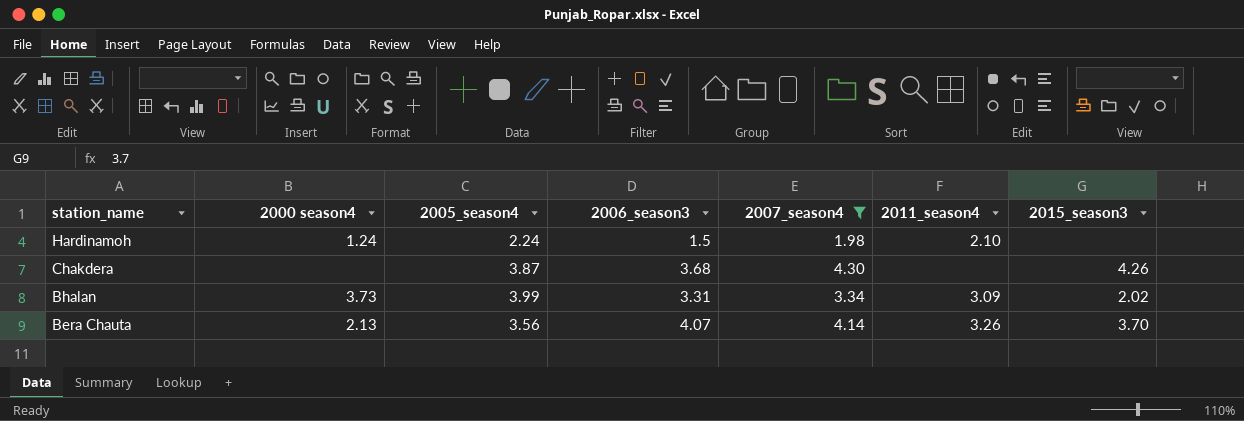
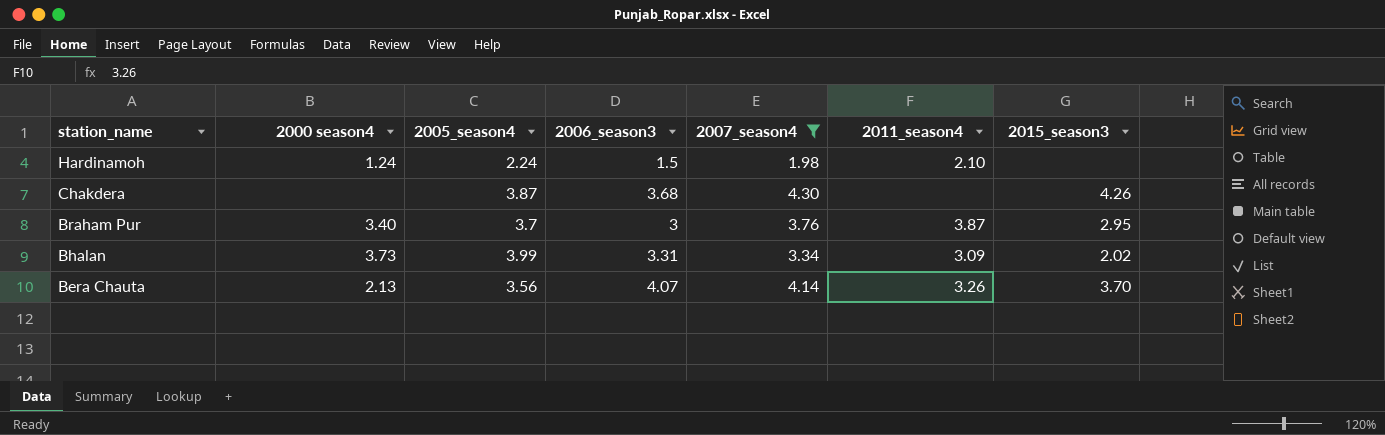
row Braham Pur: none -> 3.40 | 3.7 | 3 | 3.76 | 3.87 | 2.95

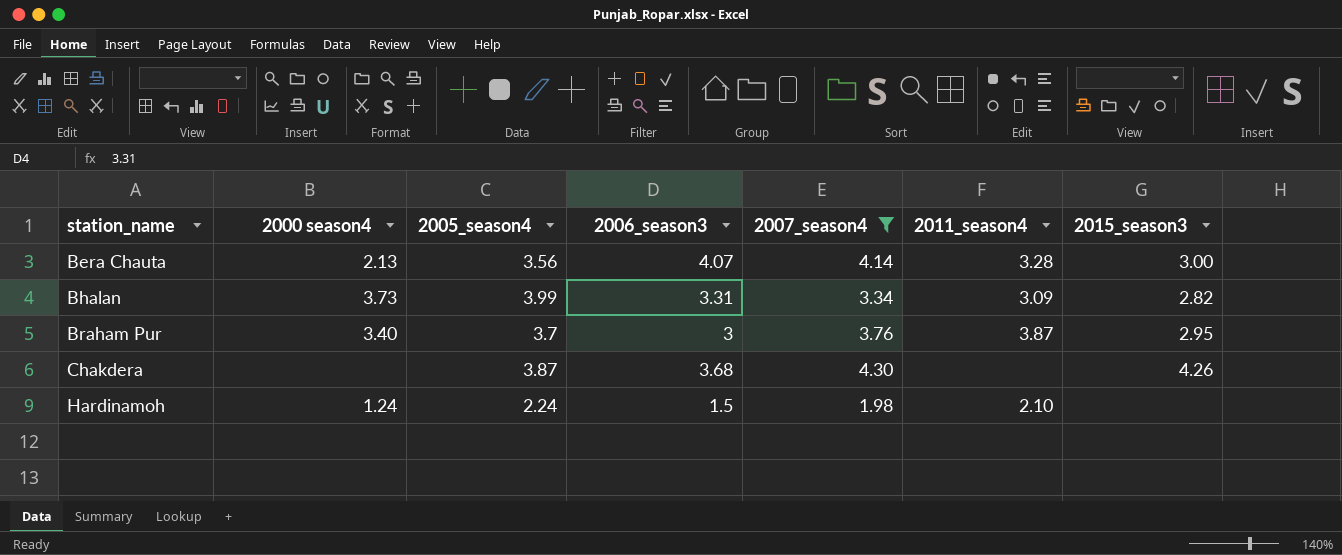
row order: station_name descending -> station_name ascending
Bera Chauta | 2011_season4: 3.26 -> 3.28
Bera Chauta | 2015_season3: 3.70 -> 3.00
Bhalan | 2015_season3: 2.02 -> 2.82

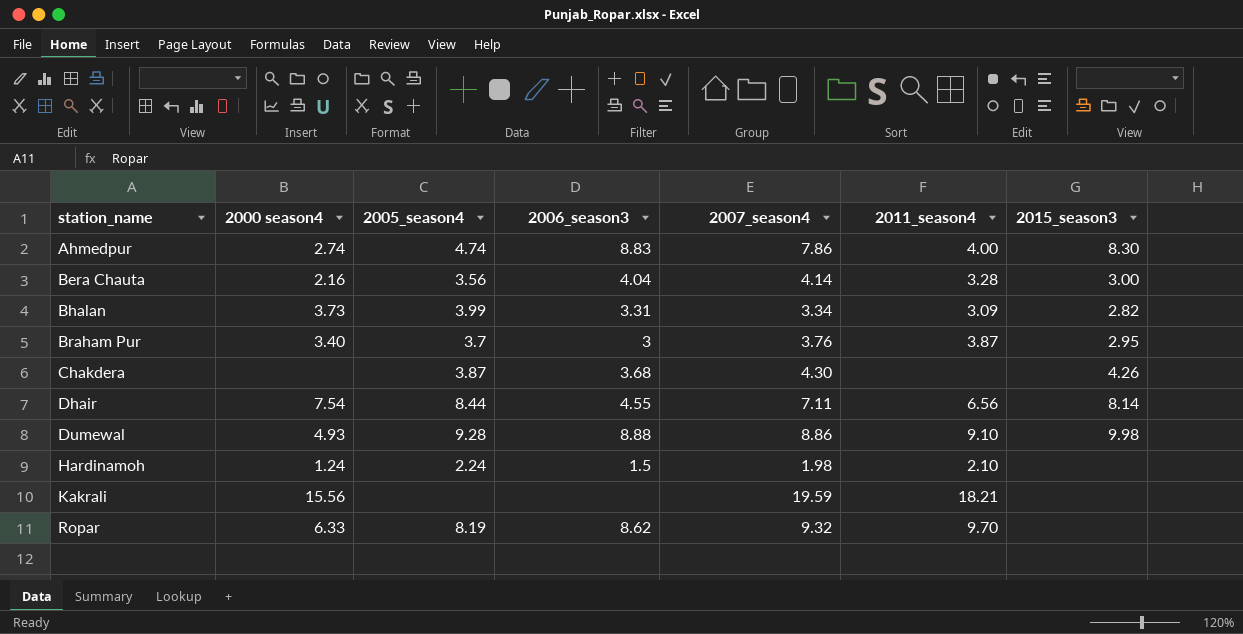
filter: 2007_season4 <= 4.30 -> none
Bera Chauta | 2000 season4: 2.13 -> 2.16
Bera Chauta | 2006_season3: 4.07 -> 4.04

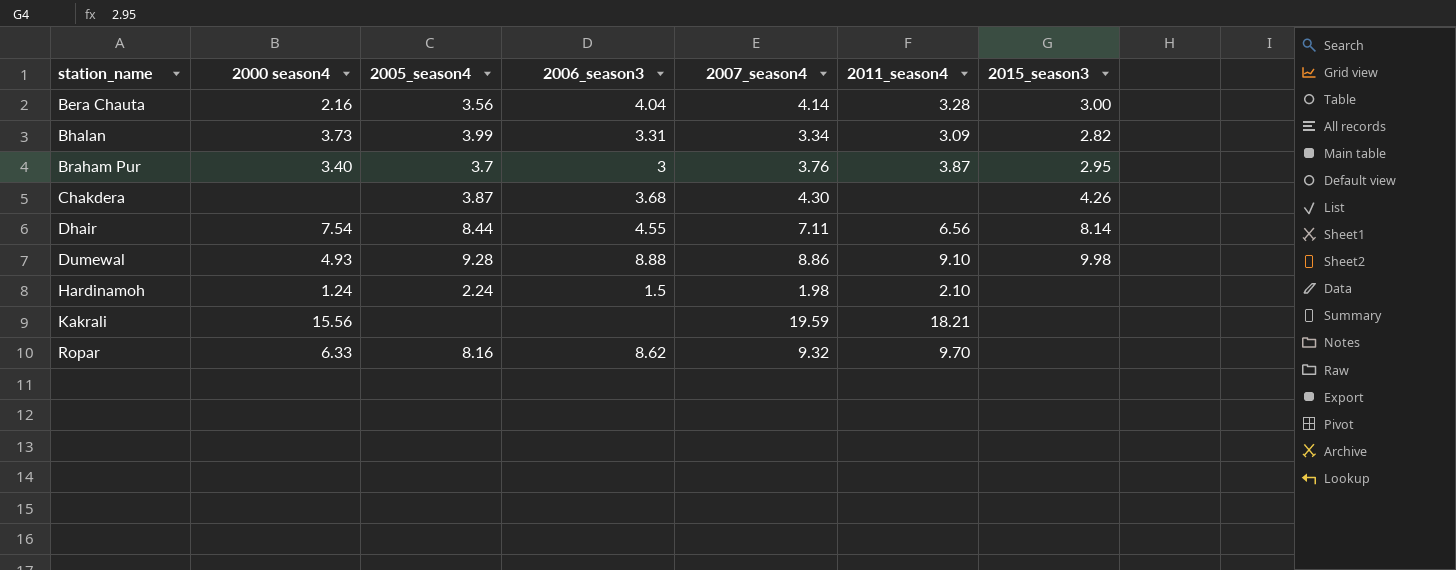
row Ahmedpur: 2.74 | 4.74 | 8.83 | 7.86 | 4.00 | 8.30 -> none
Ropar | 2005_season4: 8.19 -> 8.16

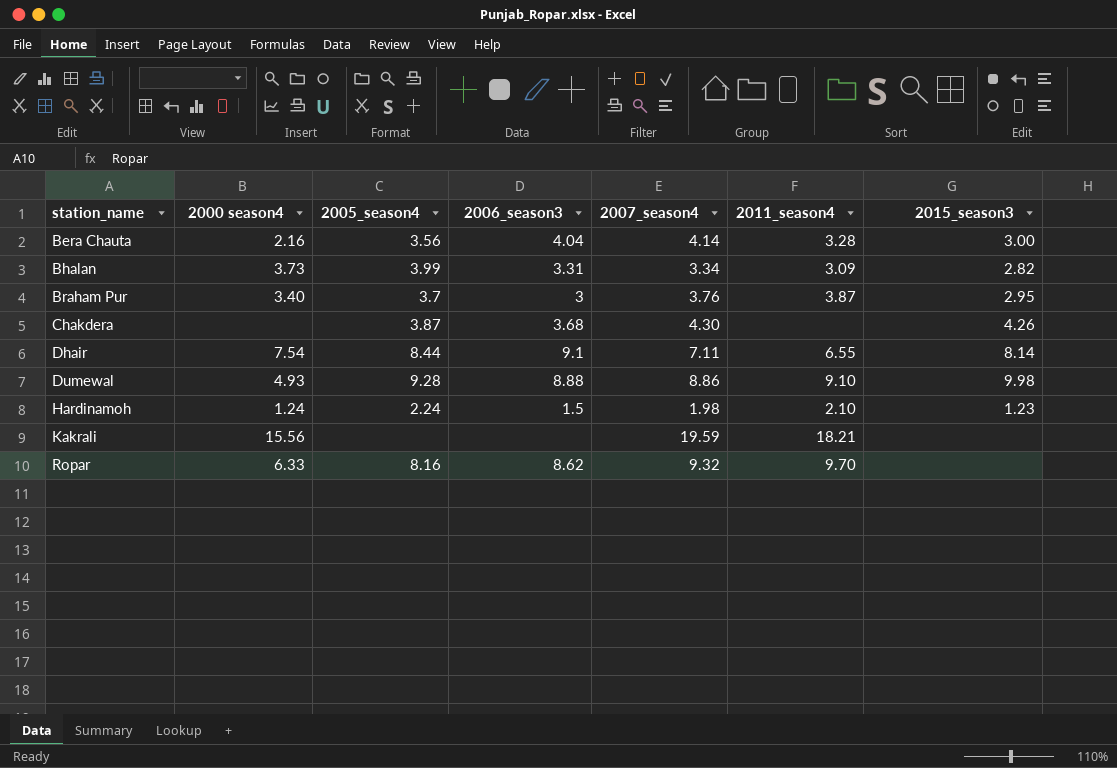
Dhair | 2006_season3: 4.55 -> 9.1
Dhair | 2011_season4: 6.56 -> 6.55
Hardinamoh | 2015_season3: none -> 1.23

